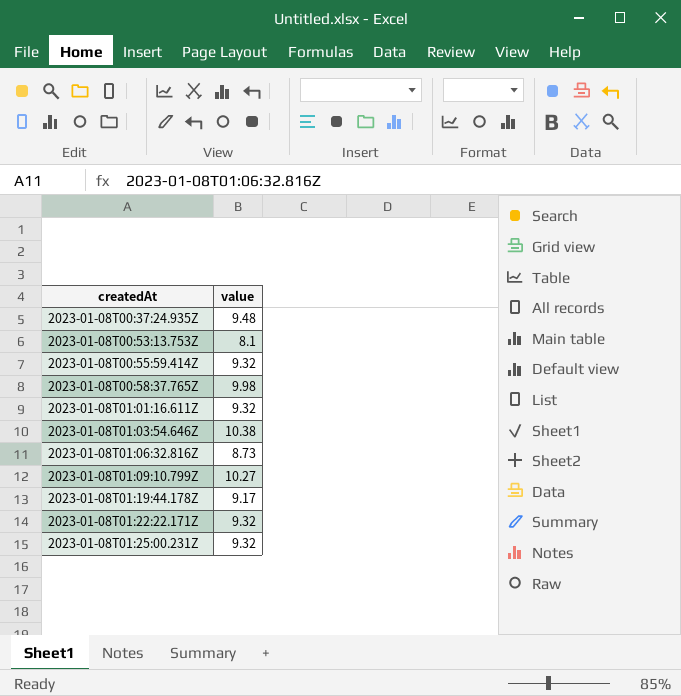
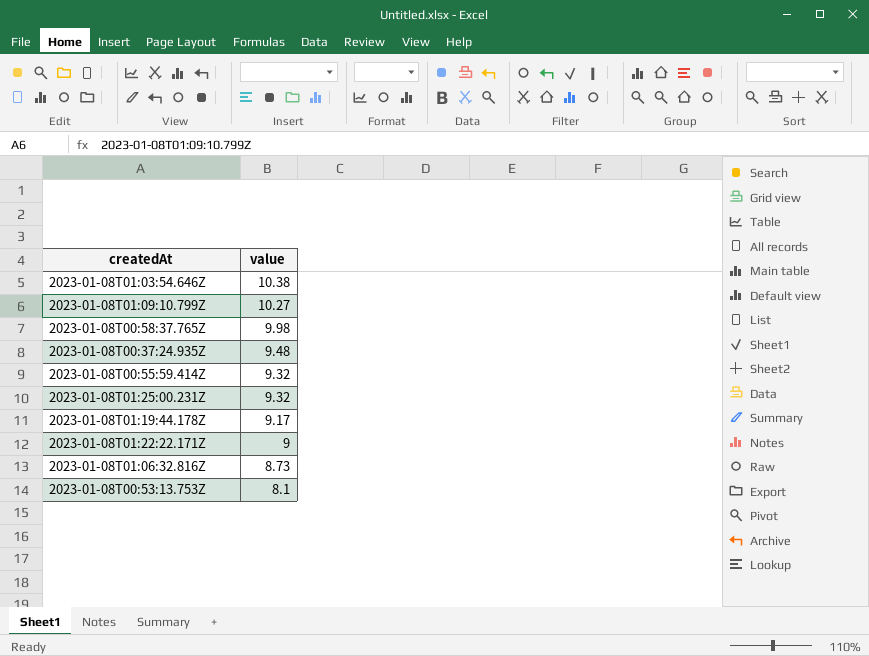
row order: createdAt ascending -> value descending
row 2023-01-08T01:01:16.611Z: 9.32 -> none
2023-01-08T01:22:22.171Z | value: 9.32 -> 9

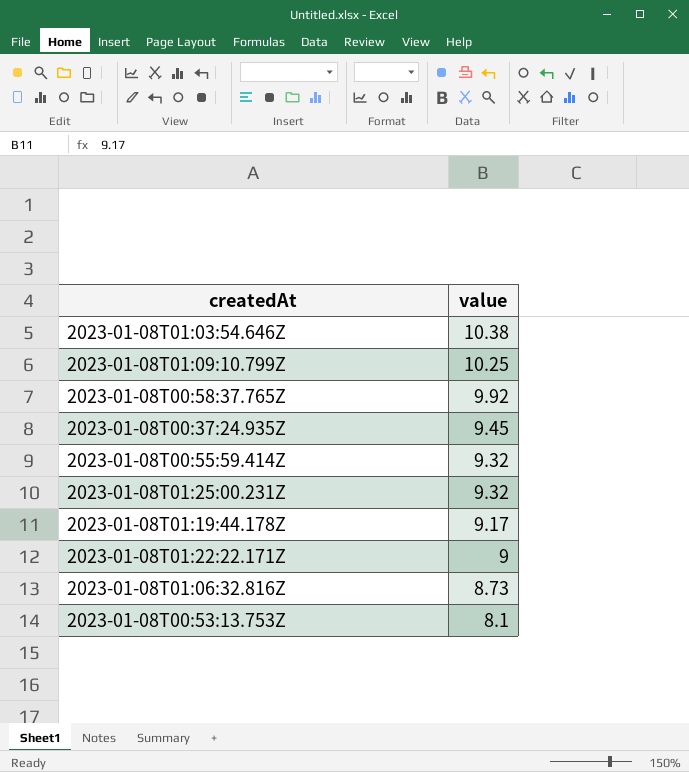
2023-01-08T01:09:10.799Z | value: 10.27 -> 10.25
2023-01-08T00:58:37.765Z | value: 9.98 -> 9.92
2023-01-08T00:37:24.935Z | value: 9.48 -> 9.45

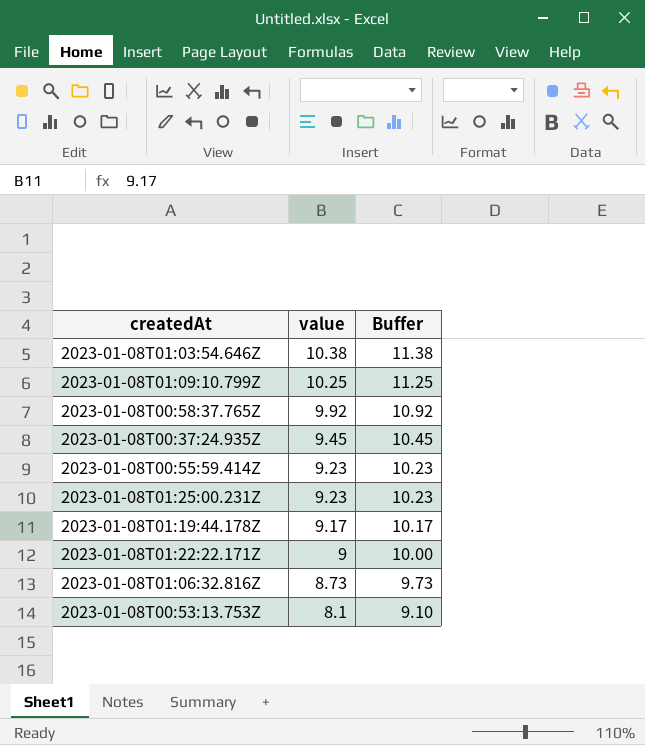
column Buffer | formula: none -> [value] + 1
2023-01-08T00:55:59.414Z | value: 9.32 -> 9.23
2023-01-08T01:25:00.231Z | value: 9.32 -> 9.23

